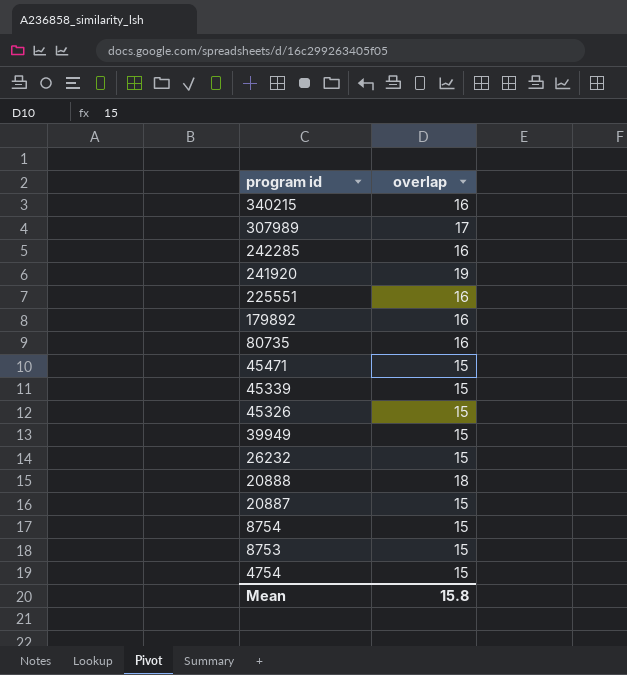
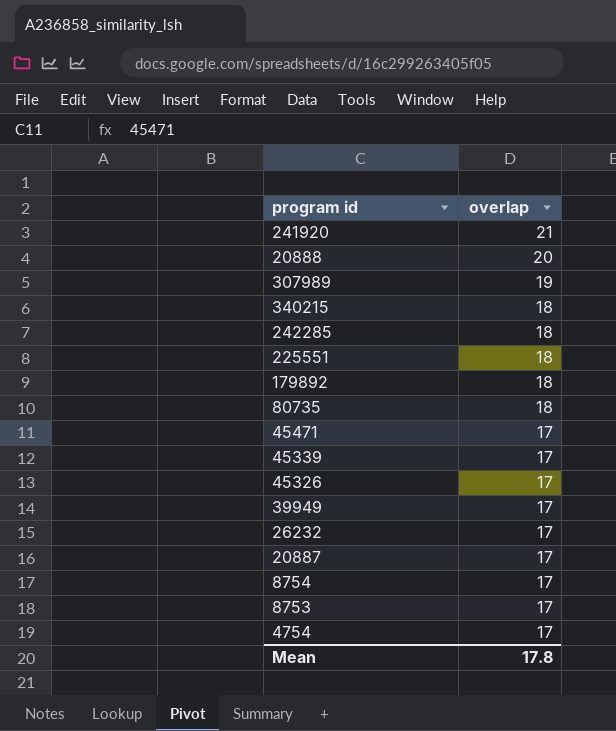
row order: program id descending -> overlap descending
241920 | overlap: 19 -> 21
20888 | overlap: 18 -> 20
307989 | overlap: 17 -> 19
340215 | overlap: 16 -> 18
242285 | overlap: 16 -> 18
225551 | overlap: 16 -> 18
179892 | overlap: 16 -> 18
80735 | overlap: 16 -> 18
45471 | overlap: 15 -> 17
45339 | overlap: 15 -> 17
45326 | overlap: 15 -> 17
39949 | overlap: 15 -> 17
26232 | overlap: 15 -> 17
20887 | overlap: 15 -> 17
8754 | overlap: 15 -> 17
8753 | overlap: 15 -> 17
4754 | overlap: 15 -> 17
Mean | overlap: 15.8 -> 17.8

